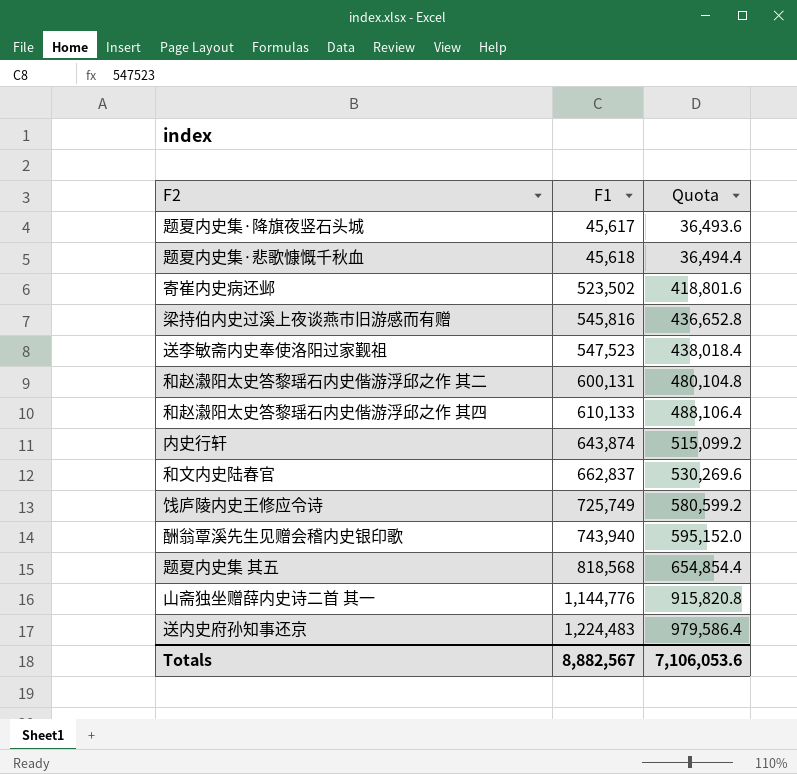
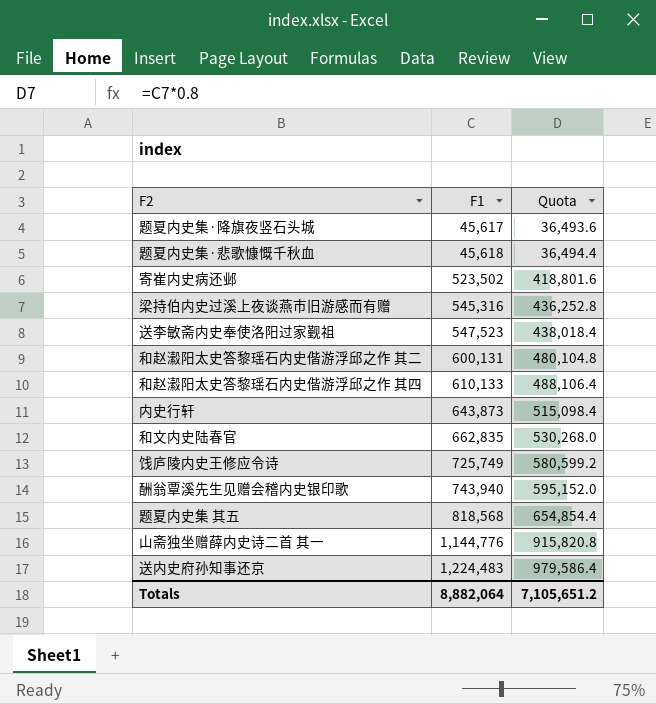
梁持伯内史过溪上夜谈燕市旧游感而有赠 | F1: 545,816 -> 545,316
梁持伯内史过溪上夜谈燕市旧游感而有赠 | Quota: 436,652.8 -> 436,252.8
内史行轩 | F1: 643,874 -> 643,873
内史行轩 | Quota: 515,099.2 -> 515,098.4
和文内史陆春官 | F1: 662,837 -> 662,835
和文内史陆春官 | Quota: 530,269.6 -> 530,268.0
Totals | F1: 8,882,567 -> 8,882,064
Totals | Quota: 7,106,053.6 -> 7,105,651.2

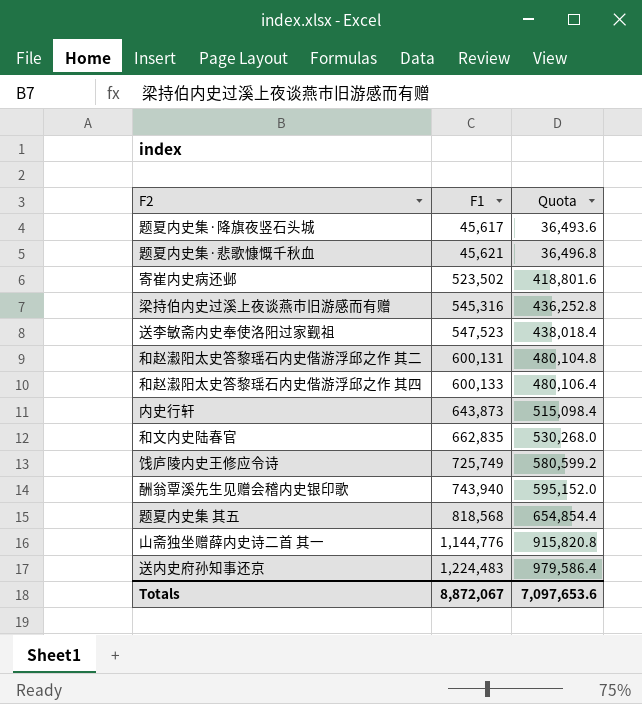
题夏内史集·悲歌慷慨千秋血 | F1: 45,618 -> 45,621
题夏内史集·悲歌慷慨千秋血 | Quota: 36,494.4 -> 36,496.8
和赵瀫阳太史答黎瑶石内史偕游浮邱之作 其四 | F1: 610,133 -> 600,133
和赵瀫阳太史答黎瑶石内史偕游浮邱之作 其四 | Quota: 488,106.4 -> 480,106.4
Totals | F1: 8,882,064 -> 8,872,067
Totals | Quota: 7,105,651.2 -> 7,097,653.6

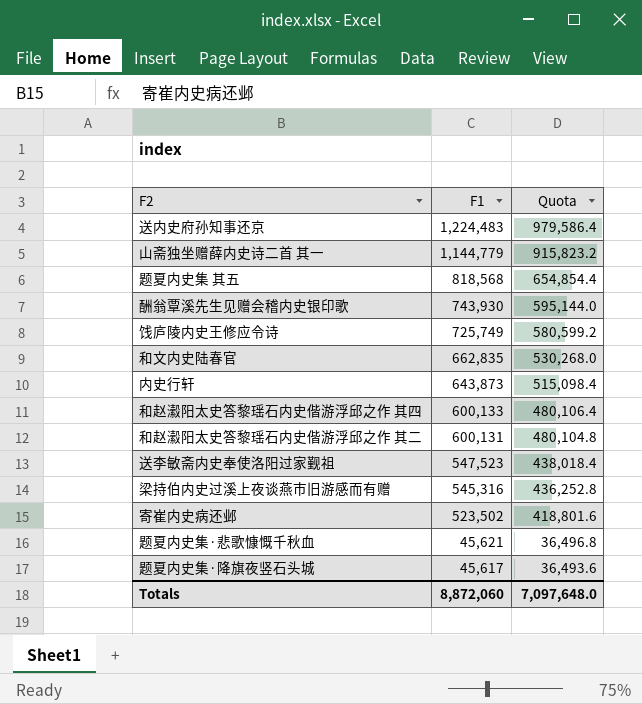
row order: F1 ascending -> F1 descending
山斋独坐赠薛内史诗二首 其一 | F1: 1,144,776 -> 1,144,779
山斋独坐赠薛内史诗二首 其一 | Quota: 915,820.8 -> 915,823.2
酬翁覃溪先生见赠会稽内史银印歌 | F1: 743,940 -> 743,930
酬翁覃溪先生见赠会稽内史银印歌 | Quota: 595,152.0 -> 595,144.0
Totals | F1: 8,872,067 -> 8,872,060
Totals | Quota: 7,097,653.6 -> 7,097,648.0

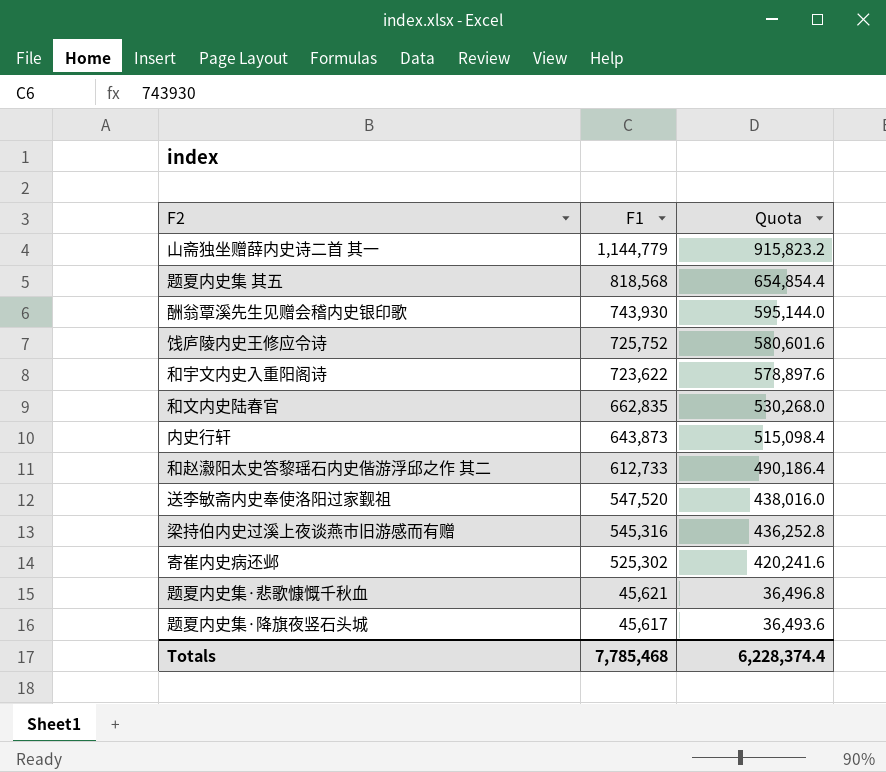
row 送内史府孙知事还京: 1,224,483 | 979,586.4 -> none
row 和赵瀫阳太史答黎瑶石内史偕游浮邱之作 其四: 600,133 | 480,106.4 -> none
饯庐陵内史王修应令诗 | F1: 725,749 -> 725,752
饯庐陵内史王修应令诗 | Quota: 580,599.2 -> 580,601.6
row 和宇文内史入重阳阁诗: none -> 723,622 | 578,897.6
和赵瀫阳太史答黎瑶石内史偕游浮邱之作 其二 | F1: 600,131 -> 612,733
和赵瀫阳太史答黎瑶石内史偕游浮邱之作 其二 | Quota: 480,104.8 -> 490,186.4
送李敏斋内史奉使洛阳过家觐祖 | F1: 547,523 -> 547,520
送李敏斋内史奉使洛阳过家觐祖 | Quota: 438,018.4 -> 438,016.0
寄崔内史病还邺 | F1: 523,502 -> 525,302
寄崔内史病还邺 | Quota: 418,801.6 -> 420,241.6
Totals | F1: 8,872,060 -> 7,785,468
Totals | Quota: 7,097,648.0 -> 6,228,374.4

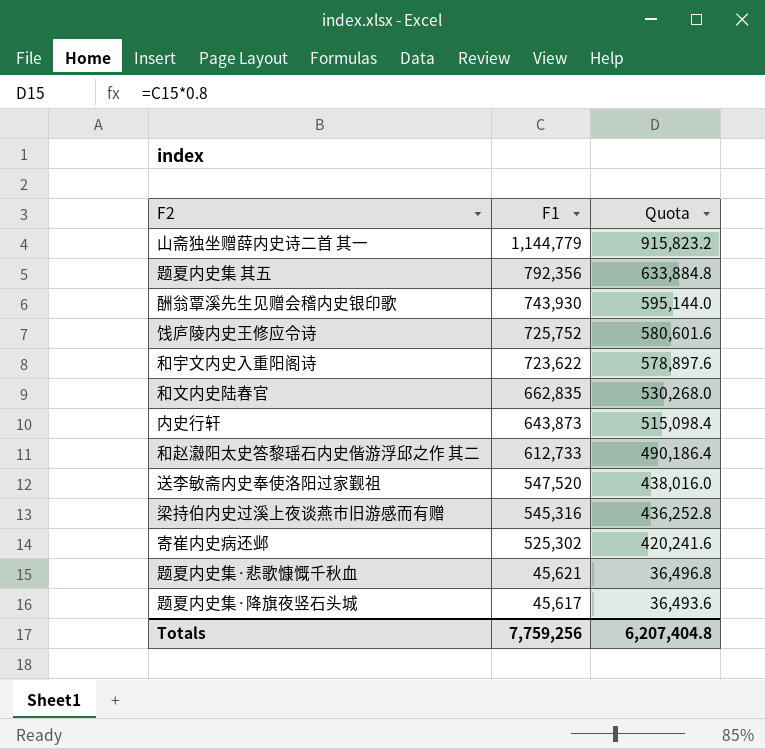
题夏内史集 其五 | F1: 818,568 -> 792,356
题夏内史集 其五 | Quota: 654,854.4 -> 633,884.8
Totals | F1: 7,785,468 -> 7,759,256
Totals | Quota: 6,228,374.4 -> 6,207,404.8

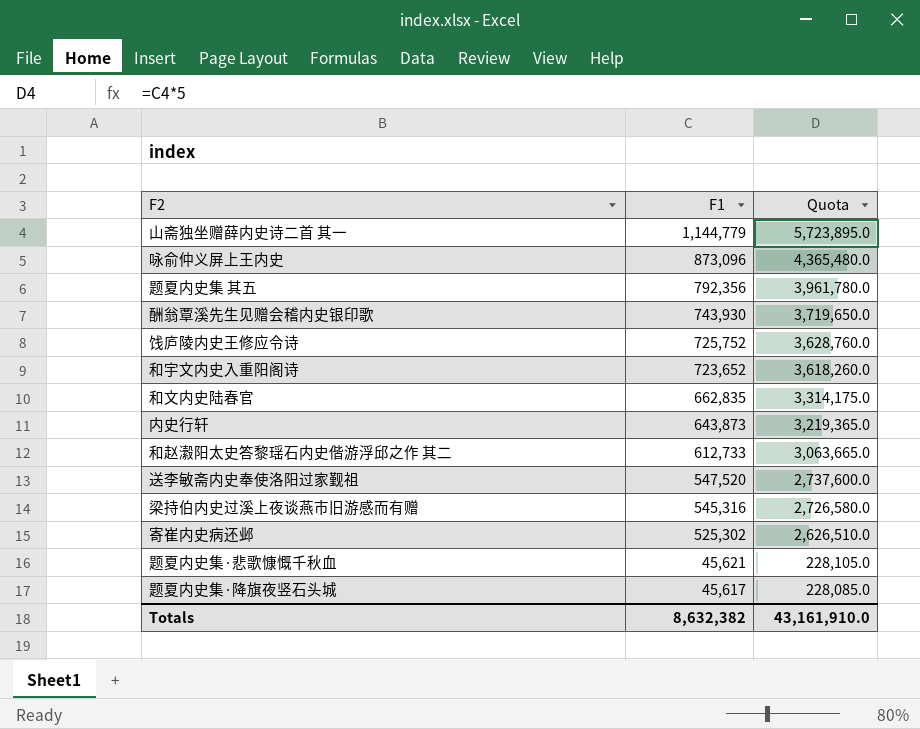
column Quota | formula: [F1] * 0.8 -> [F1] * 5
row 咏俞仲义屏上王内史: none -> 873,096 | 4,365,480.0
和宇文内史入重阳阁诗 | F1: 723,622 -> 723,652
Totals | F1: 7,759,256 -> 8,632,382
Totals | Quota: 6,207,404.8 -> 43,161,910.0

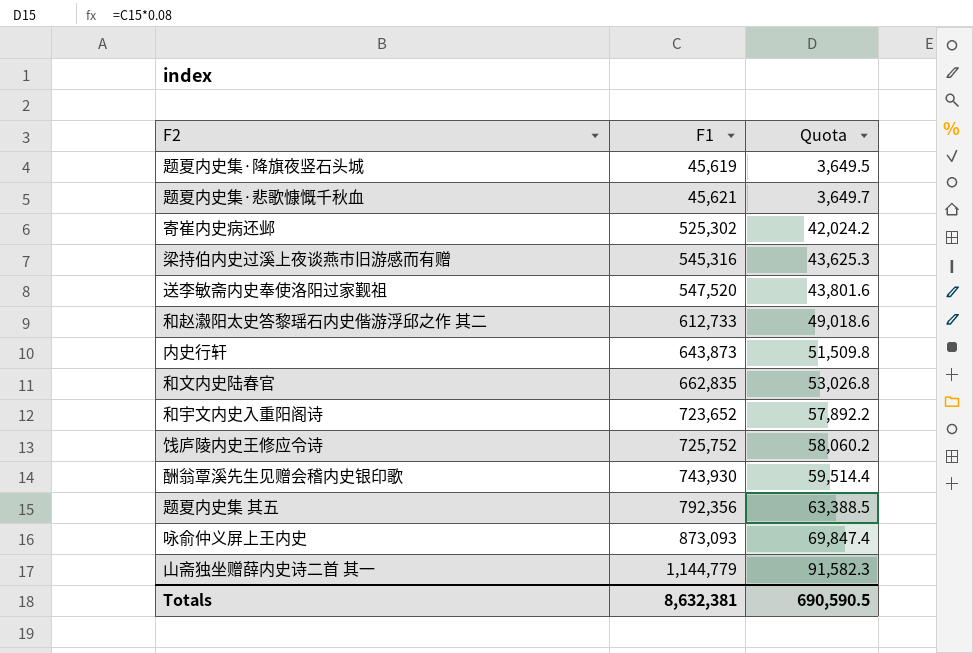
row order: F1 descending -> F1 ascending
column Quota | formula: [F1] * 5 -> [F1] * 0.08
题夏内史集·降旗夜竖石头城 | F1: 45,617 -> 45,619
咏俞仲义屏上王内史 | F1: 873,096 -> 873,093
Totals | F1: 8,632,382 -> 8,632,381
Totals | Quota: 43,161,910.0 -> 690,590.5

